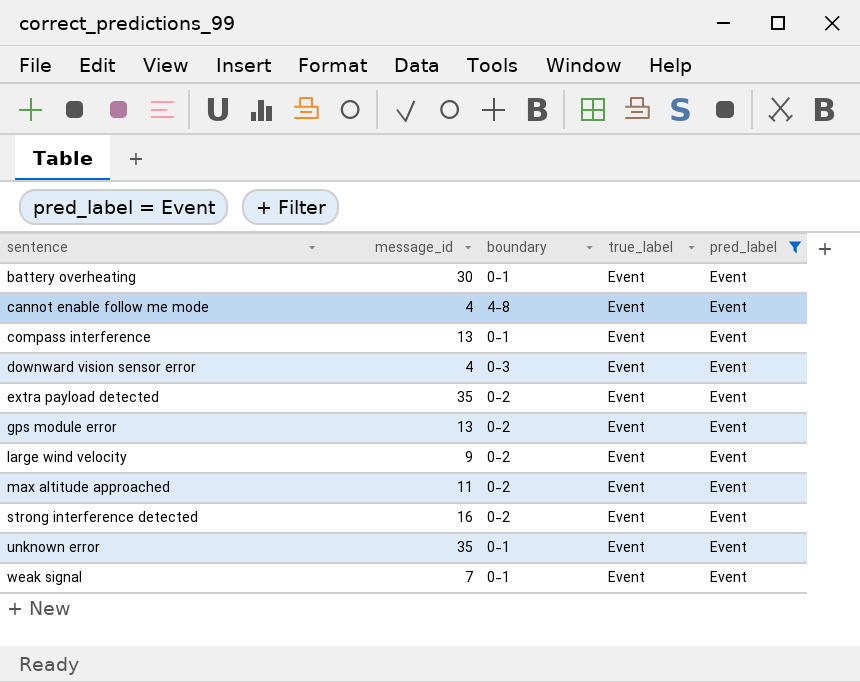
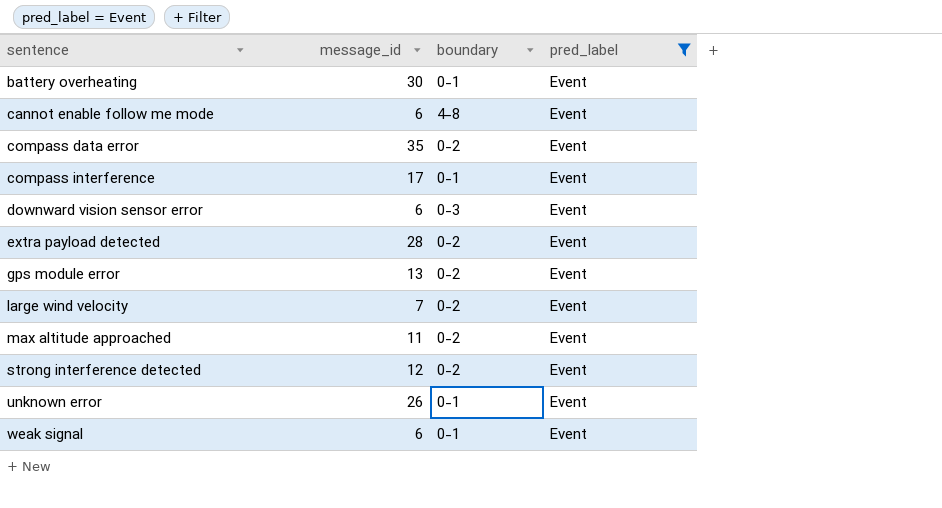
column true_label | position: 4 -> none
cannot enable follow me mode | message_id: 4 -> 6
row compass data error: none -> 35 | 0-2 | Event
compass interference | message_id: 13 -> 17
downward vision sensor error | message_id: 4 -> 6
extra payload detected | message_id: 35 -> 28
large wind velocity | message_id: 9 -> 7
strong interference detected | message_id: 16 -> 12
unknown error | message_id: 35 -> 26
weak signal | message_id: 7 -> 6

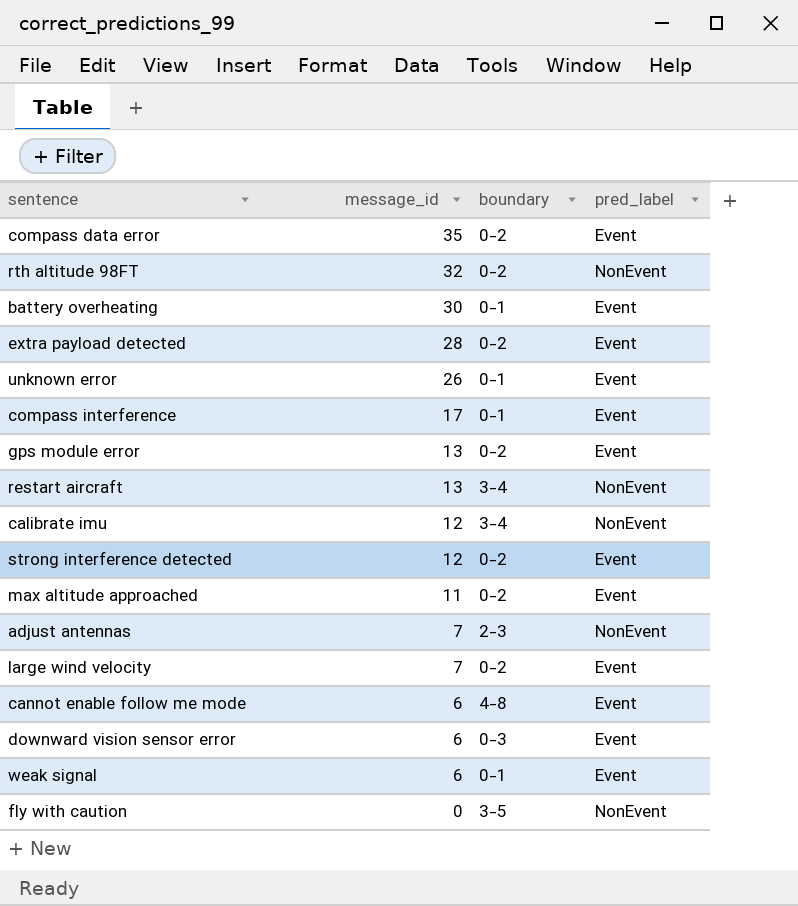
filter: pred_label = Event -> none
row order: sentence ascending -> message_id descending

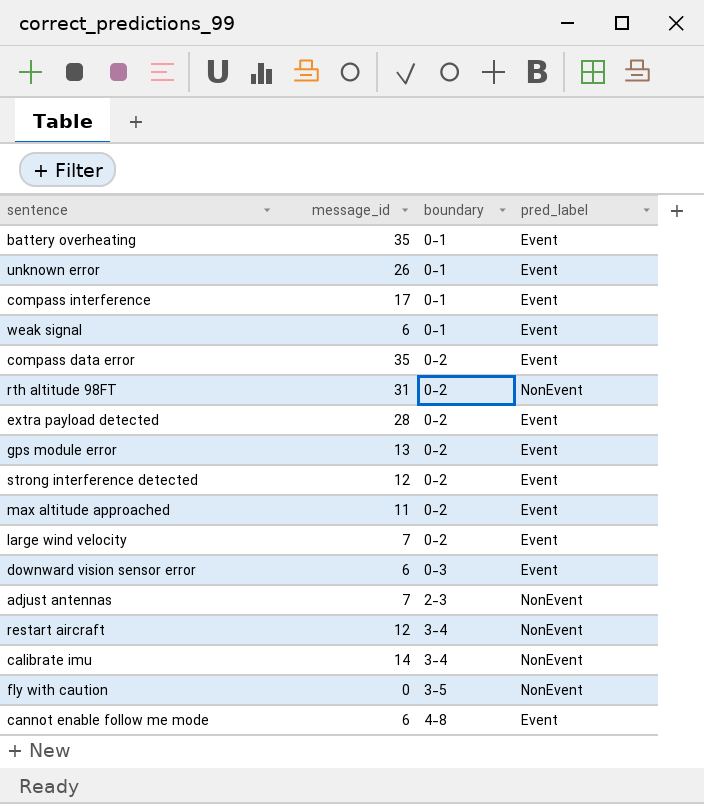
row order: message_id descending -> boundary ascending
battery overheating | message_id: 30 -> 35
rth altitude 98FT | message_id: 32 -> 31
restart aircraft | message_id: 13 -> 12
calibrate imu | message_id: 12 -> 14

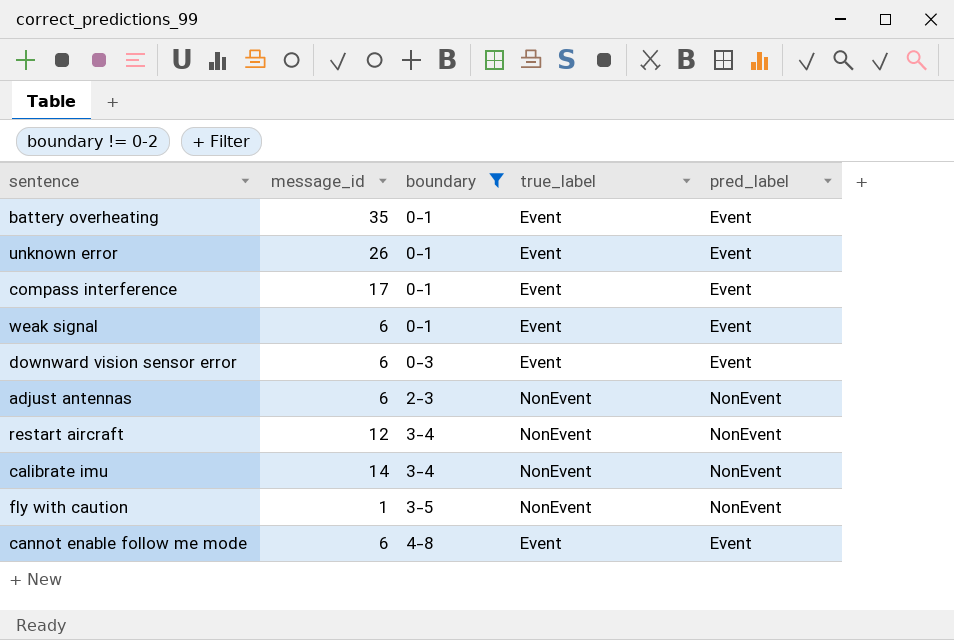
filter: none -> boundary != 0-2
column true_label | position: none -> 4
adjust antennas | message_id: 7 -> 6
fly with caution | message_id: 0 -> 1

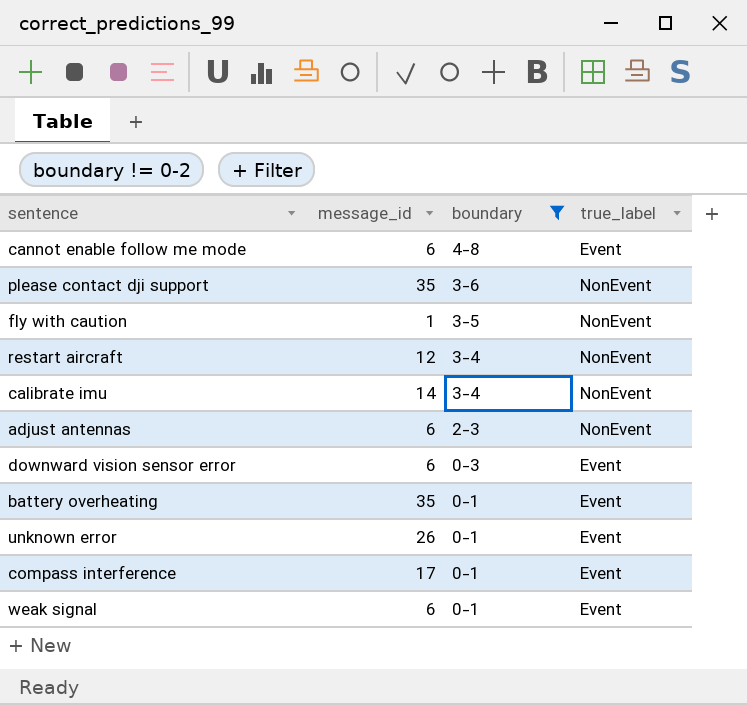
row order: boundary ascending -> boundary descending
column pred_label | position: 5 -> none
row please contact dji support: none -> 35 | 3-6 | NonEvent

